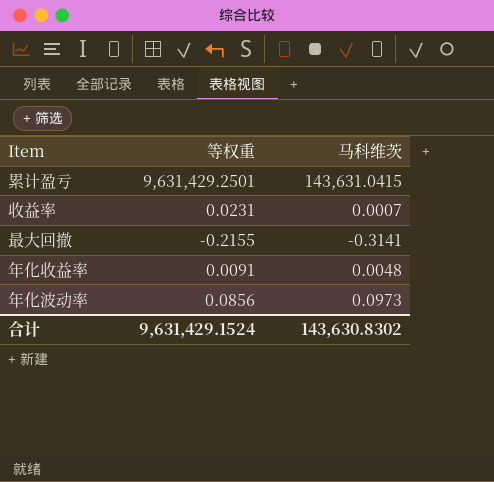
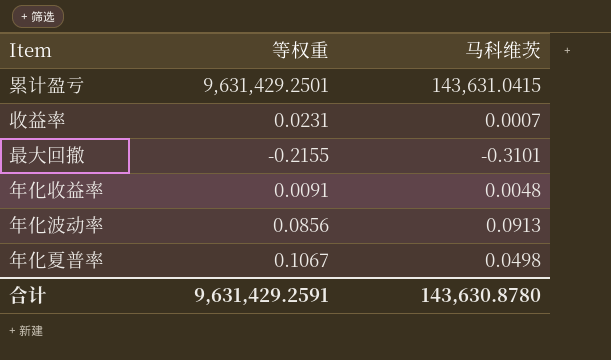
最大回撤 | 马科维茨: -0.3141 -> -0.3101
年化波动率 | 马科维茨: 0.0973 -> 0.0913
row 年化夏普率: none -> 0.1067 | 0.0498
合计 | 等权重: 9,631,429.1524 -> 9,631,429.2591
合计 | 马科维茨: 143,630.8302 -> 143,630.8780

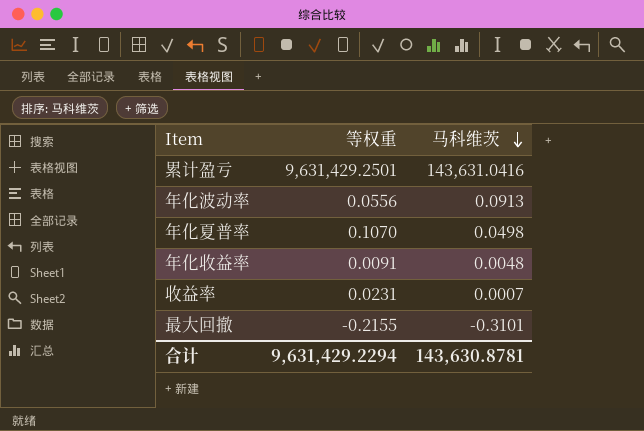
row order: none -> 马科维茨 descending
累计盈亏 | 马科维茨: 143,631.0415 -> 143,631.0416
年化波动率 | 等权重: 0.0856 -> 0.0556
年化夏普率 | 等权重: 0.1067 -> 0.1070
合计 | 等权重: 9,631,429.2591 -> 9,631,429.2294
合计 | 马科维茨: 143,630.8780 -> 143,630.8781

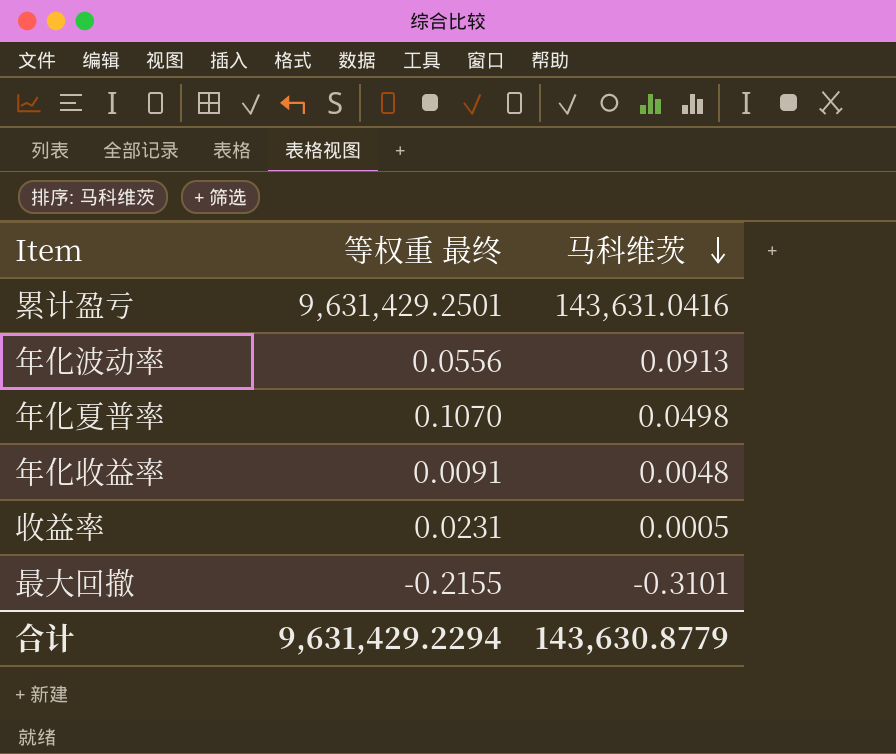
column name: 等权重 -> 等权重 最终
收益率 | 马科维茨: 0.0007 -> 0.0005
合计 | 马科维茨: 143,630.8781 -> 143,630.8779

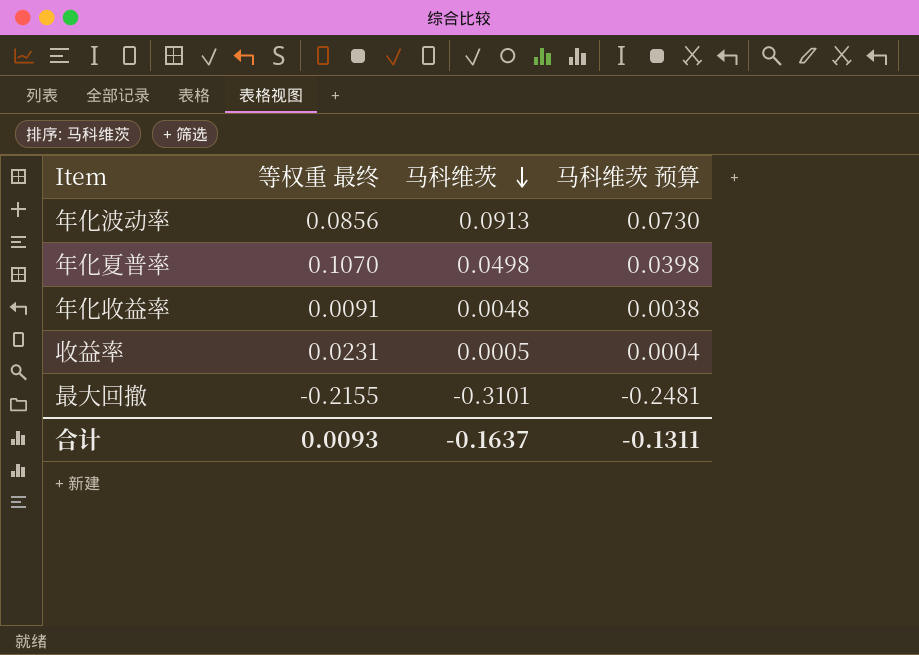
column 马科维茨 预算 | formula: none -> [马科维茨] * 0.8
row 累计盈亏: 9,631,429.2501 | 143,631.0416 -> none
年化波动率 | 等权重 最终: 0.0556 -> 0.0856
合计 | 等权重 最终: 9,631,429.2294 -> 0.0093
合计 | 马科维茨: 143,630.8779 -> -0.1637

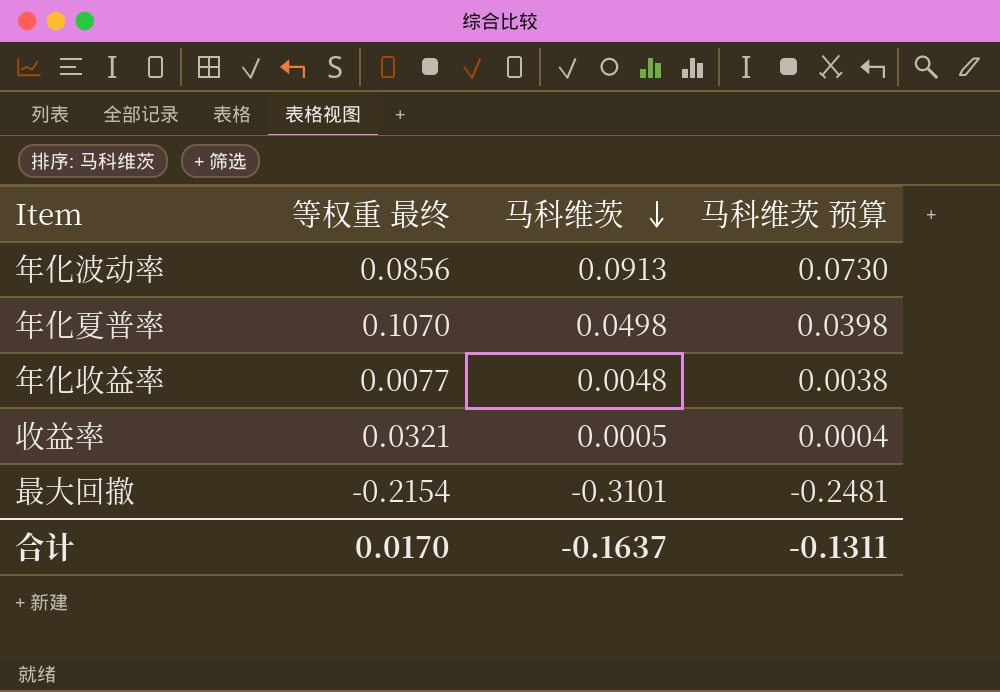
年化收益率 | 等权重 最终: 0.0091 -> 0.0077
收益率 | 等权重 最终: 0.0231 -> 0.0321
最大回撤 | 等权重 最终: -0.2155 -> -0.2154
合计 | 等权重 最终: 0.0093 -> 0.0170

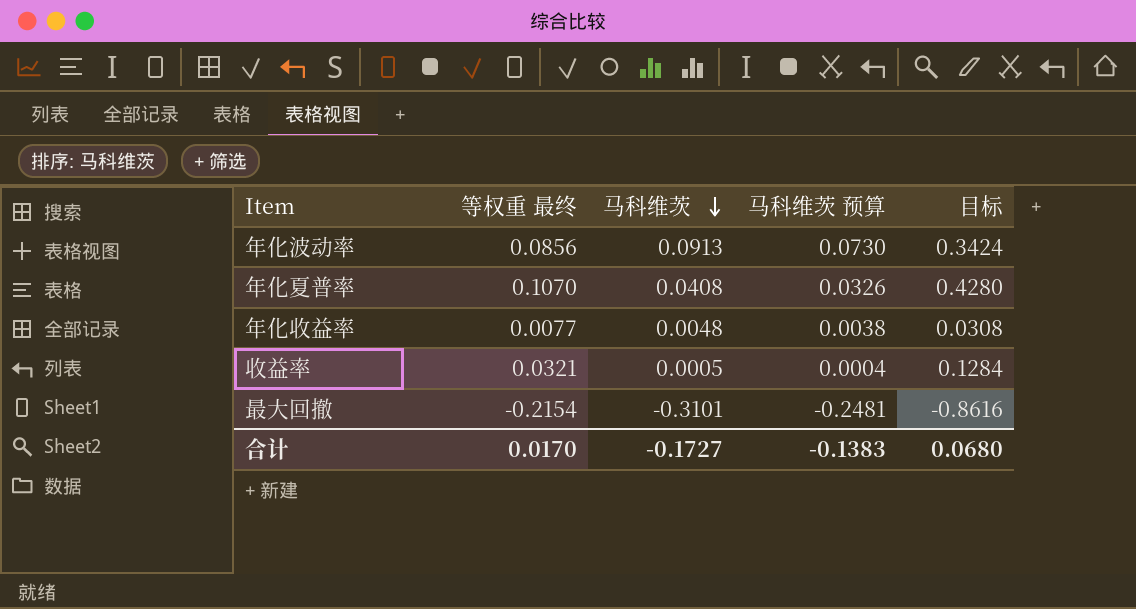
column 目标 | formula: none -> [等权重 最终] * 4
年化夏普率 | 马科维茨: 0.0498 -> 0.0408
年化夏普率 | 马科维茨 预算: 0.0398 -> 0.0326
合计 | 马科维茨: -0.1637 -> -0.1727
合计 | 马科维茨 预算: -0.1311 -> -0.1383

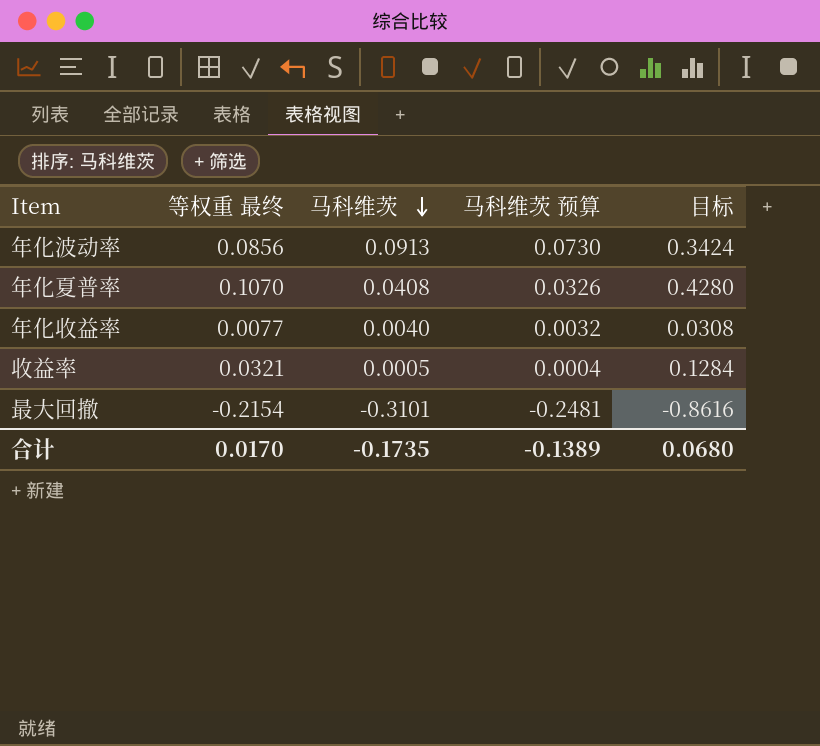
年化收益率 | 马科维茨: 0.0048 -> 0.0040
年化收益率 | 马科维茨 预算: 0.0038 -> 0.0032
合计 | 马科维茨: -0.1727 -> -0.1735
合计 | 马科维茨 预算: -0.1383 -> -0.1389

